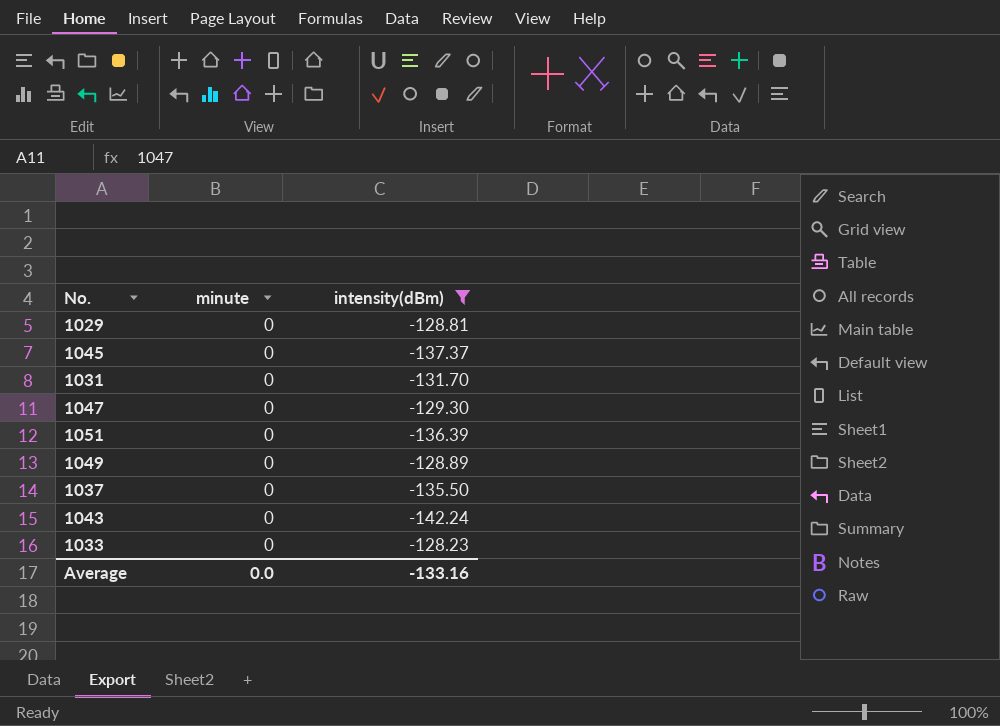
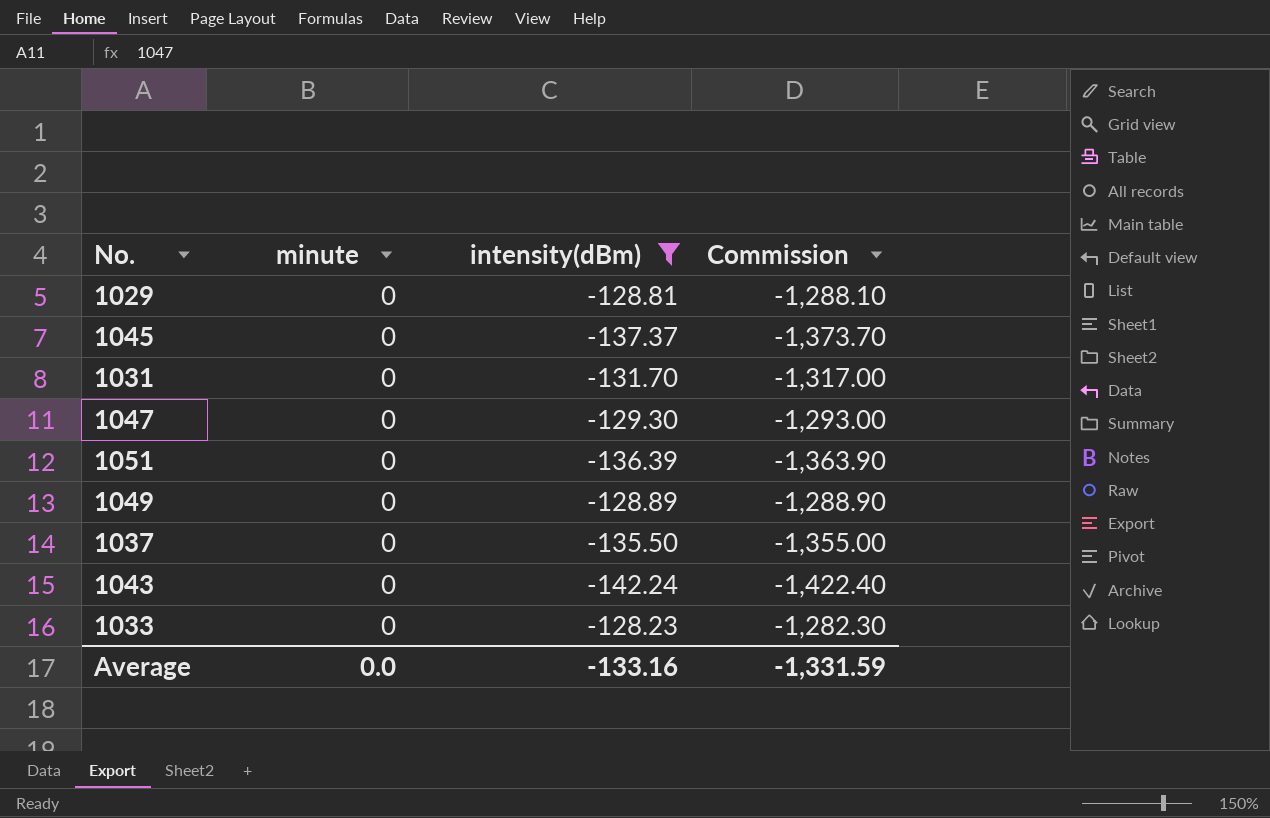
column Commission | formula: none -> [intensity(dBm)] * 10

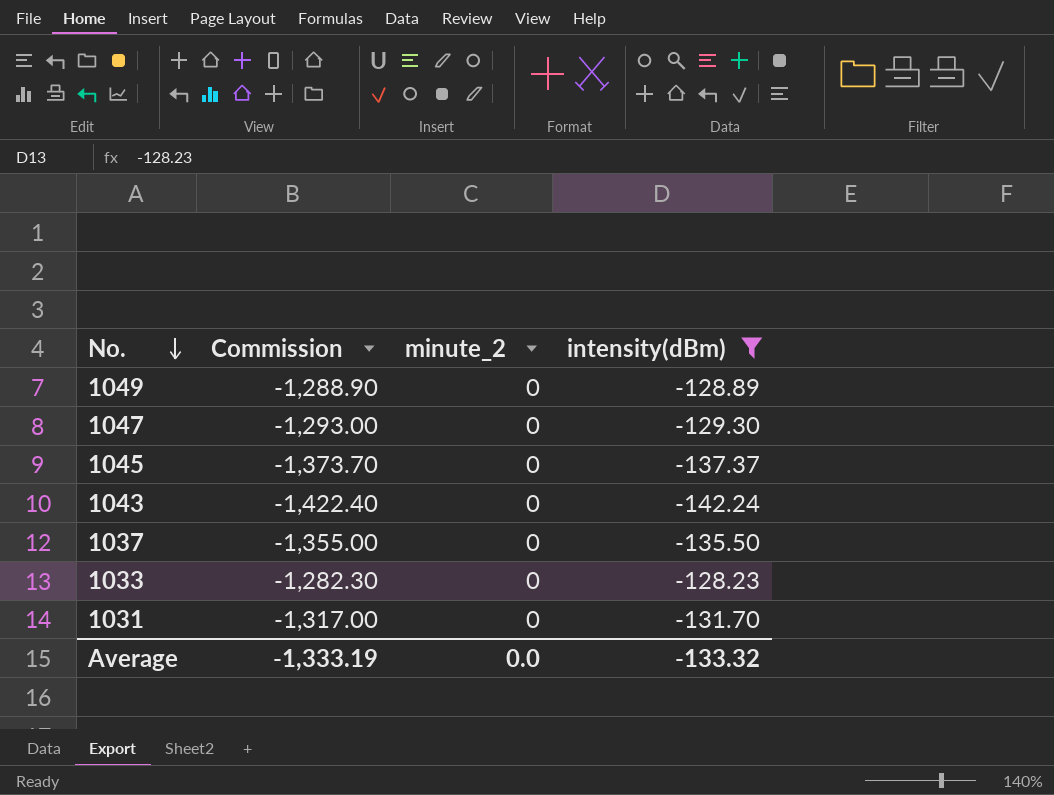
row order: none -> No. descending
column Commission | position: 4 -> 2
column name: minute -> minute_2
row 1029: 0 | -128.81 | -1,288.10 -> none
row 1051: 0 | -136.39 | -1,363.90 -> none
Average | Commission: -1,331.59 -> -1,333.19
Average | intensity(dBm): -133.16 -> -133.32

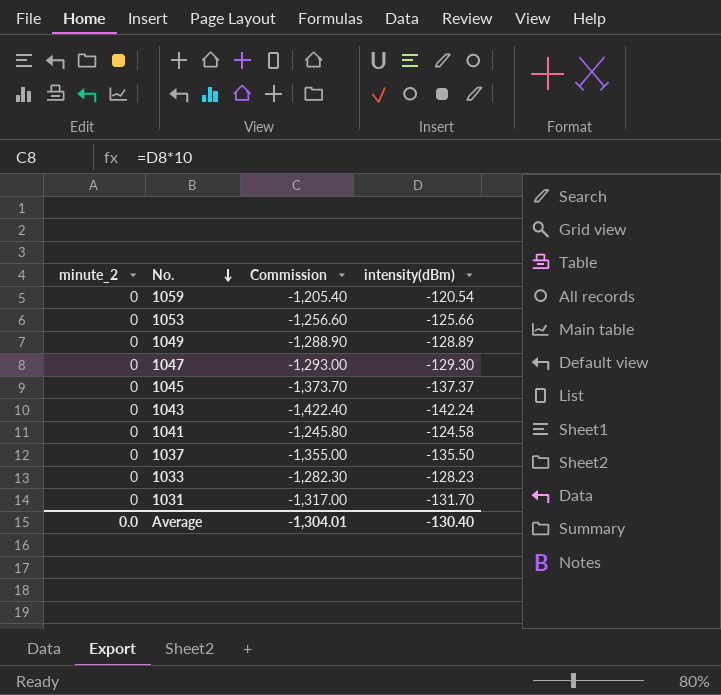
filter: intensity(dBm) <= -128.23 -> none
column minute_2 | position: 3 -> 1
Average | Commission: -1,333.19 -> -1,304.01
Average | intensity(dBm): -133.32 -> -130.40

